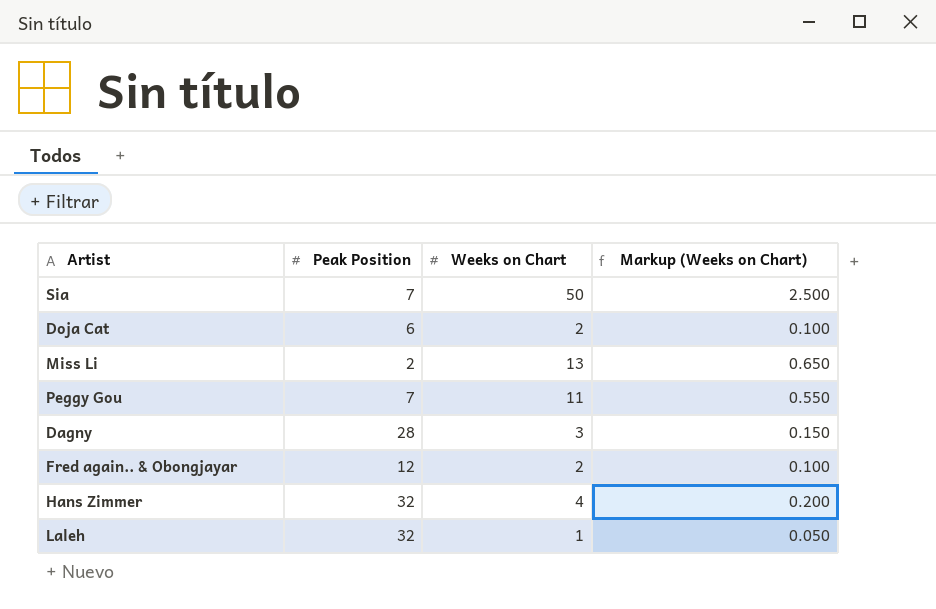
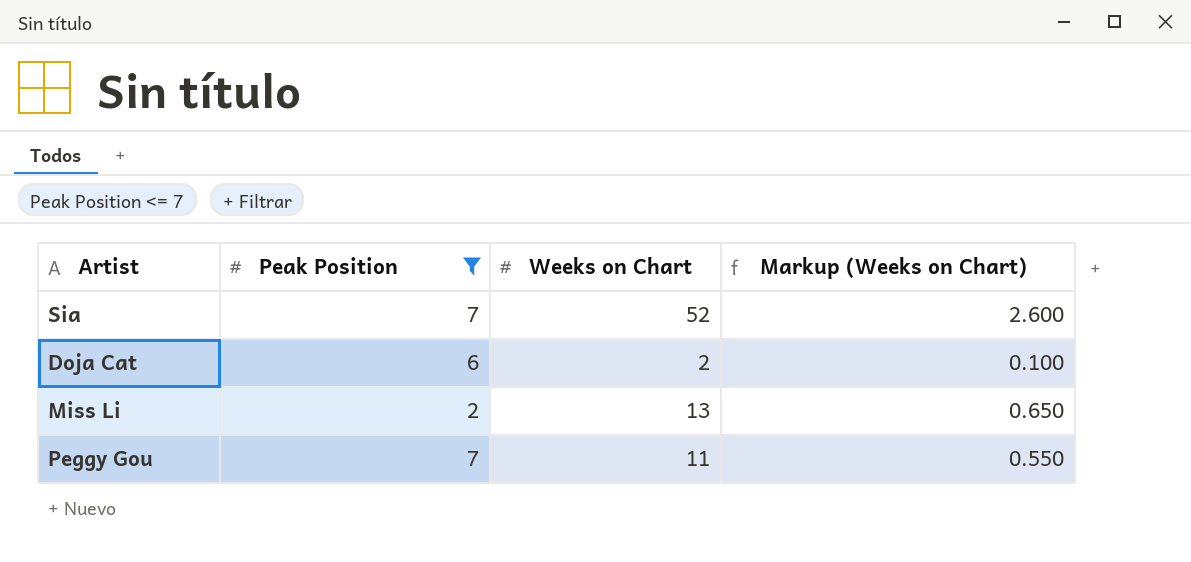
filter: none -> Peak Position <= 7
Sia | Weeks on Chart: 50 -> 52
Sia | Markup (Weeks on Chart): 2.500 -> 2.600

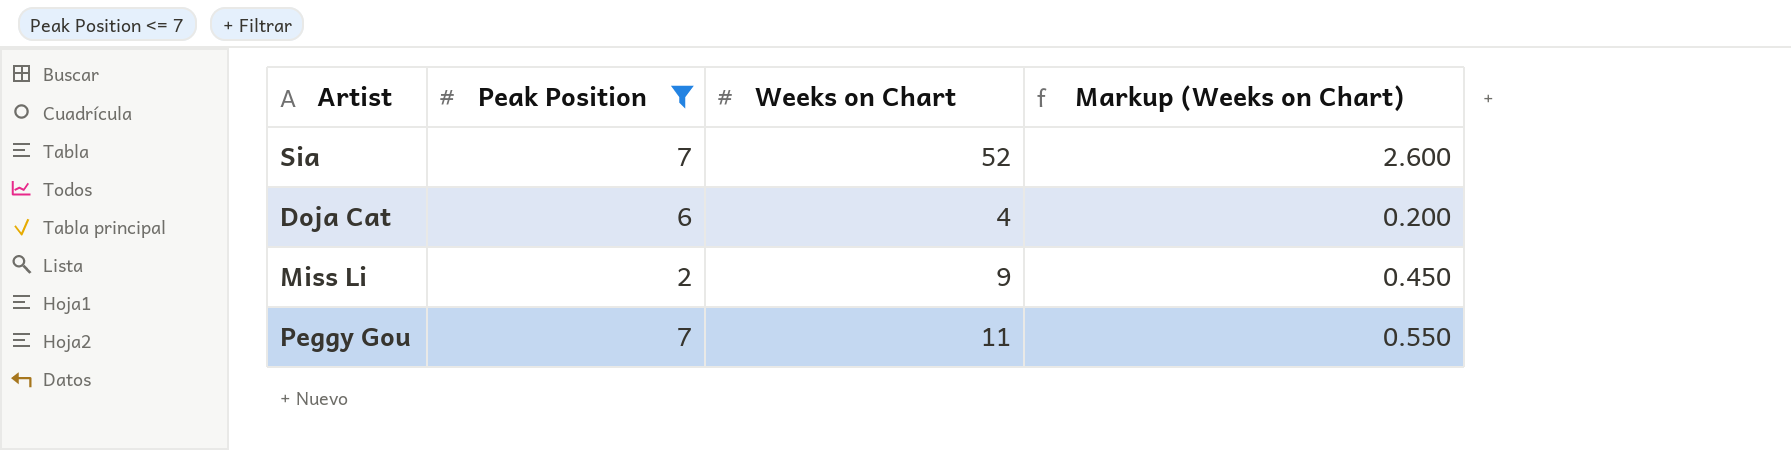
Doja Cat | Weeks on Chart: 2 -> 4
Doja Cat | Markup (Weeks on Chart): 0.100 -> 0.200
Miss Li | Weeks on Chart: 13 -> 9
Miss Li | Markup (Weeks on Chart): 0.650 -> 0.450

